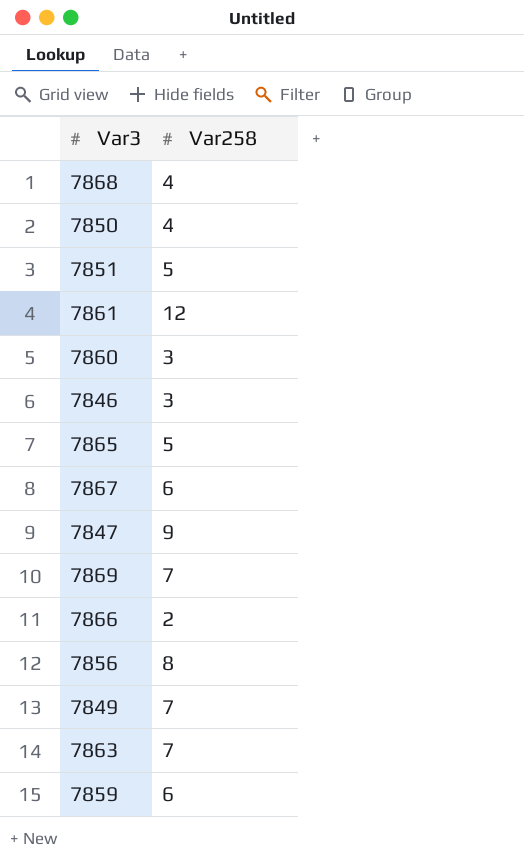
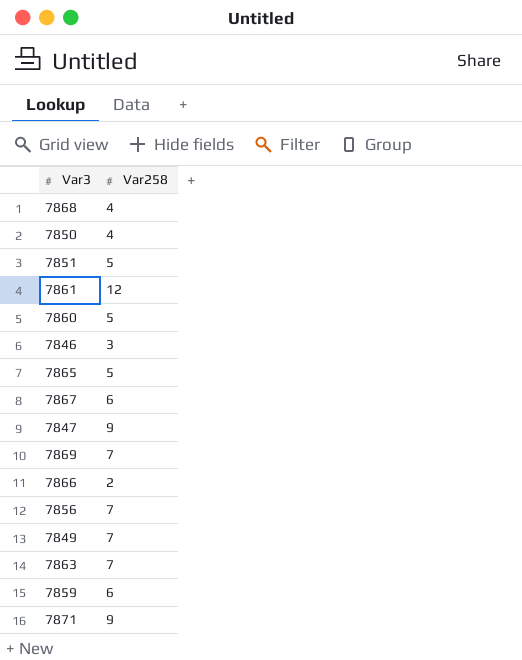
7860 | Var258: 3 -> 5
7856 | Var258: 8 -> 7
row 7871: none -> 9

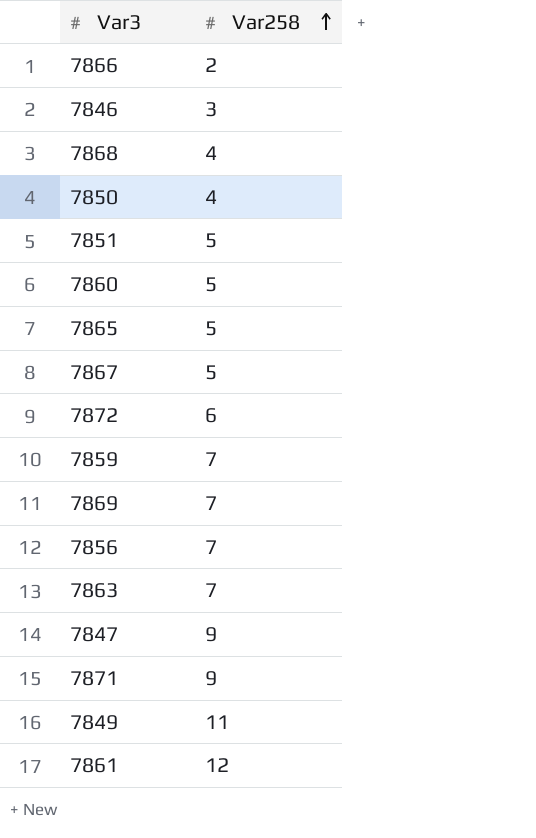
row order: none -> Var258 ascending
7867 | Var258: 6 -> 5
row 7872: none -> 6
7859 | Var258: 6 -> 7
7849 | Var258: 7 -> 11

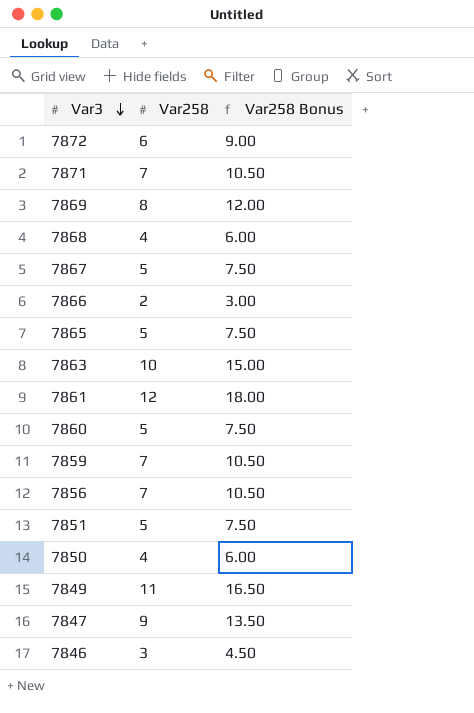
row order: Var258 ascending -> Var3 descending
column Var258 Bonus | formula: none -> [Var258] * 1.5
7871 | Var258: 9 -> 7
7869 | Var258: 7 -> 8
7863 | Var258: 7 -> 10

